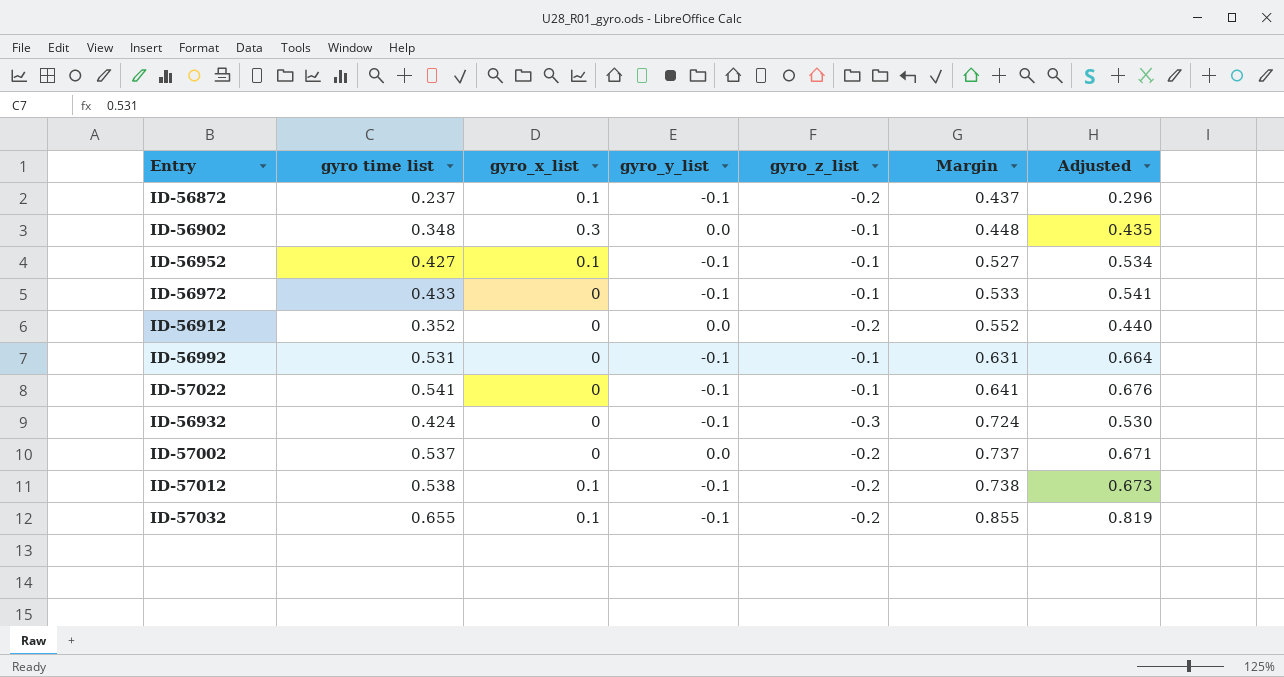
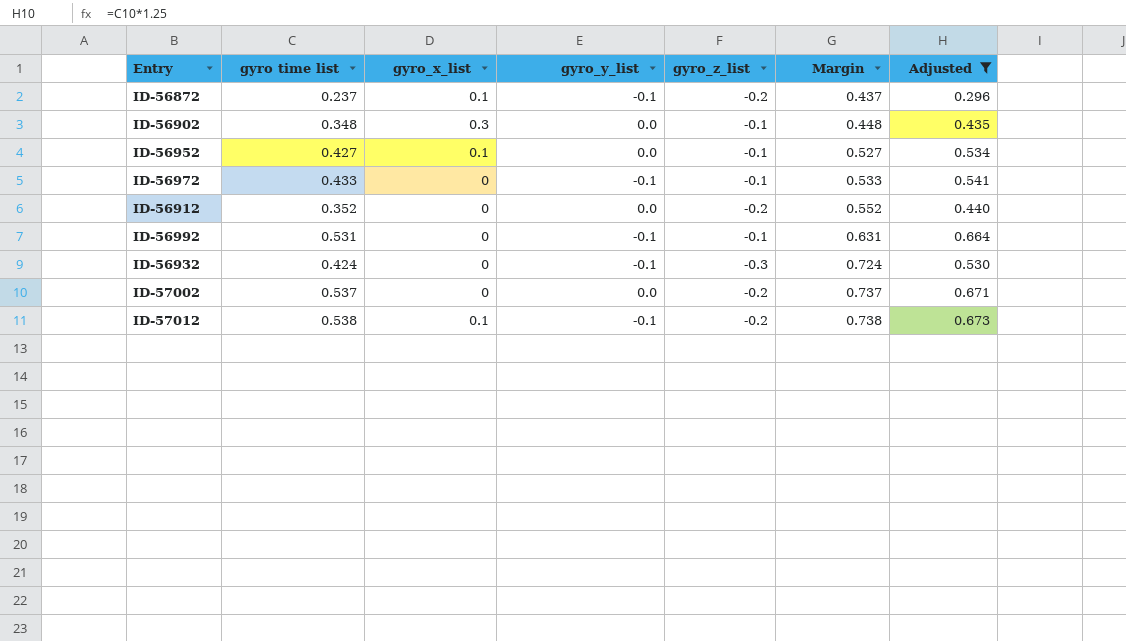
filter: none -> Adjusted <= 0.673
ID-56952 | gyro_y_list: -0.1 -> 0.0

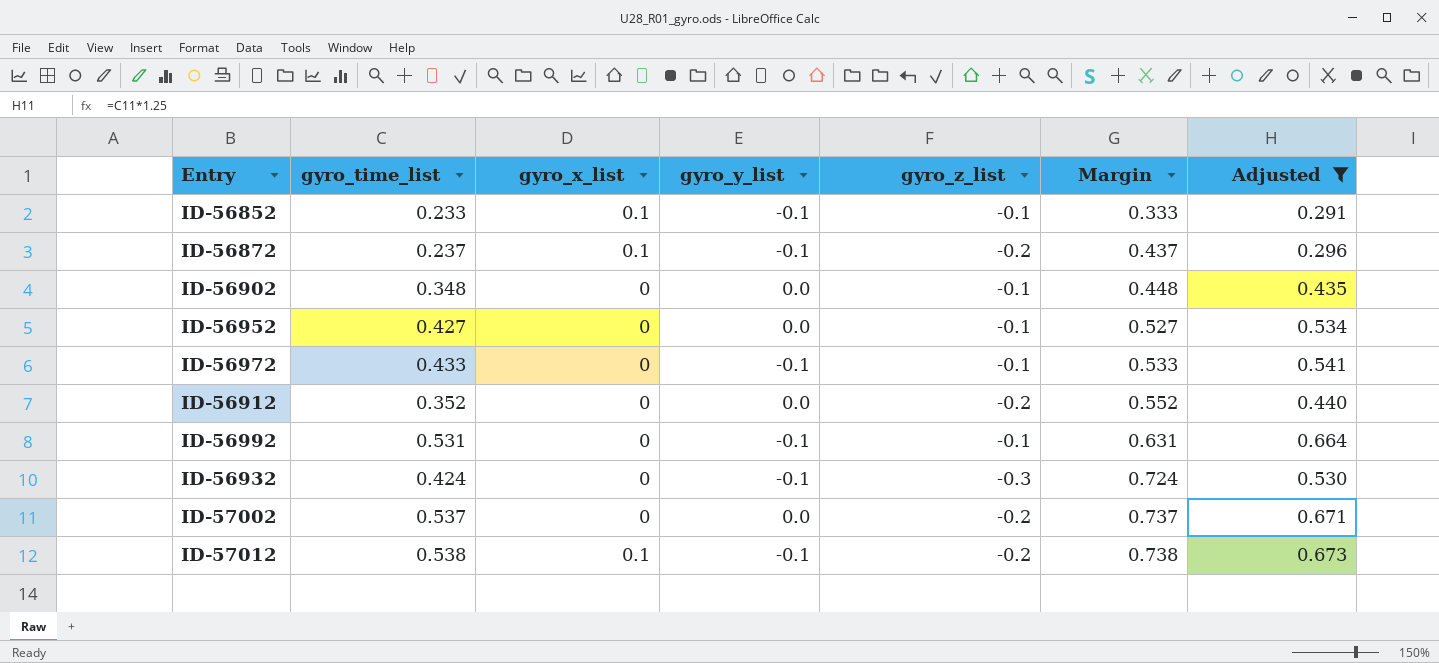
column name: gyro time list -> gyro_time_list
row ID-56852: none -> 0.233 | 0.1 | -0.1 | -0.1 | 0.333 | 0.291
ID-56902 | gyro_x_list: 0.3 -> 0
ID-56952 | gyro_x_list: 0.1 -> 0

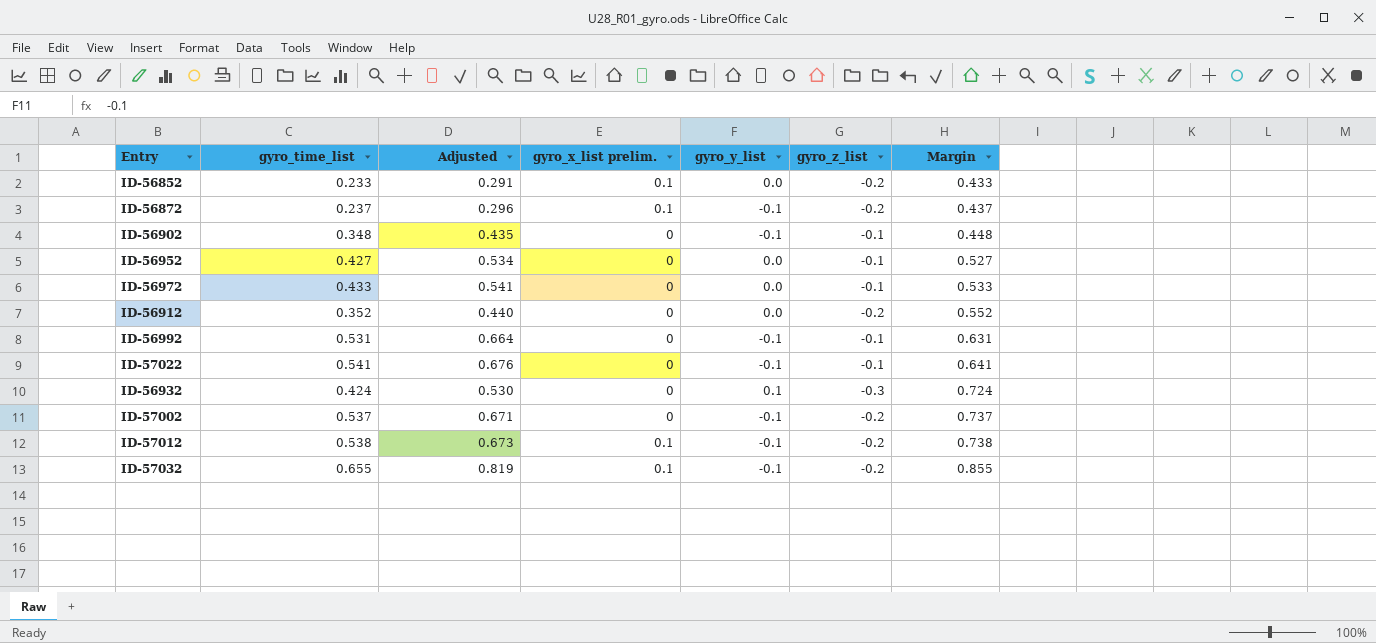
filter: Adjusted <= 0.673 -> none
column Adjusted | position: 7 -> 3
column name: gyro_x_list -> gyro_x_list prelim.
ID-56852 | gyro_y_list: -0.1 -> 0.0
ID-56852 | gyro_z_list: -0.1 -> -0.2
ID-56852 | Margin: 0.333 -> 0.433
ID-56902 | gyro_y_list: 0.0 -> -0.1
ID-56972 | gyro_y_list: -0.1 -> 0.0
ID-56932 | gyro_y_list: -0.1 -> 0.1
ID-57002 | gyro_y_list: 0.0 -> -0.1

